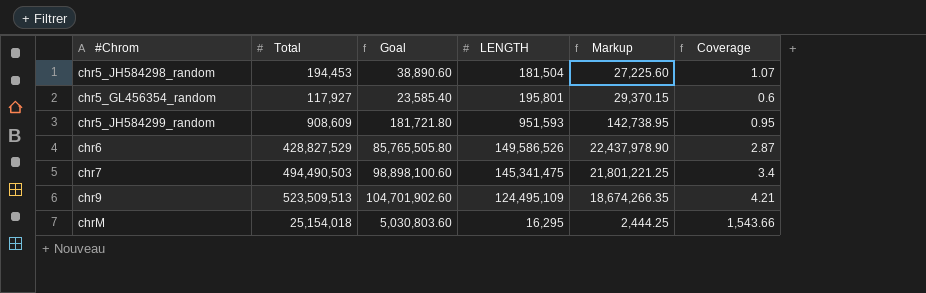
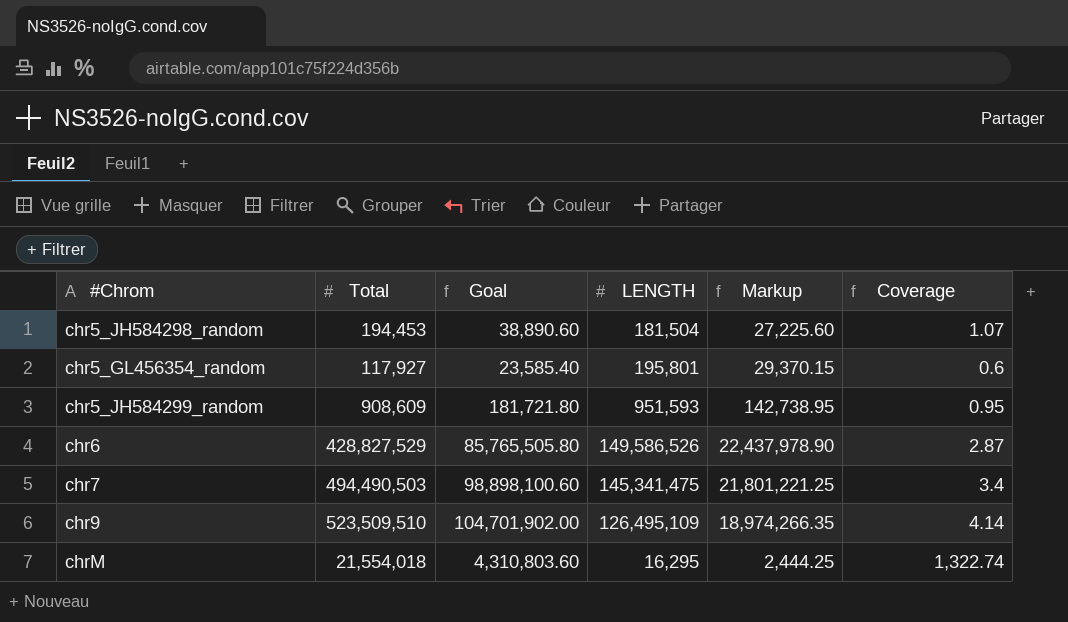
chr9 | Total: 523,509,513 -> 523,509,510
chr9 | Goal: 104,701,902.60 -> 104,701,902.00
chr9 | LENGTH: 124,495,109 -> 126,495,109
chr9 | Markup: 18,674,266.35 -> 18,974,266.35
chr9 | Coverage: 4.21 -> 4.14
chrM | Total: 25,154,018 -> 21,554,018
chrM | Goal: 5,030,803.60 -> 4,310,803.60
chrM | Coverage: 1,543.66 -> 1,322.74

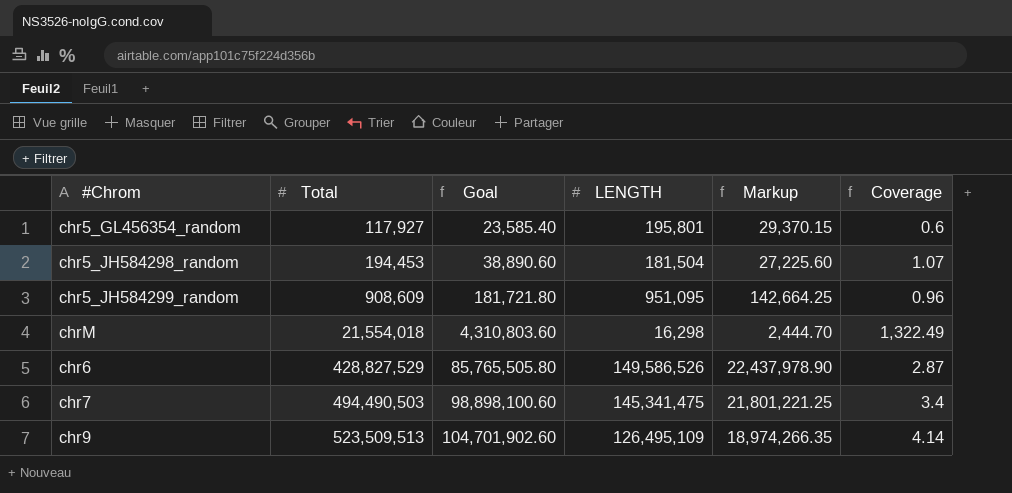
row order: none -> Total ascending
chr5_JH584299_random | LENGTH: 951,593 -> 951,095
chr5_JH584299_random | Markup: 142,738.95 -> 142,664.25
chr5_JH584299_random | Coverage: 0.95 -> 0.96
chrM | LENGTH: 16,295 -> 16,298
chrM | Markup: 2,444.25 -> 2,444.70
chrM | Coverage: 1,322.74 -> 1,322.49
chr9 | Total: 523,509,510 -> 523,509,513
chr9 | Goal: 104,701,902.00 -> 104,701,902.60

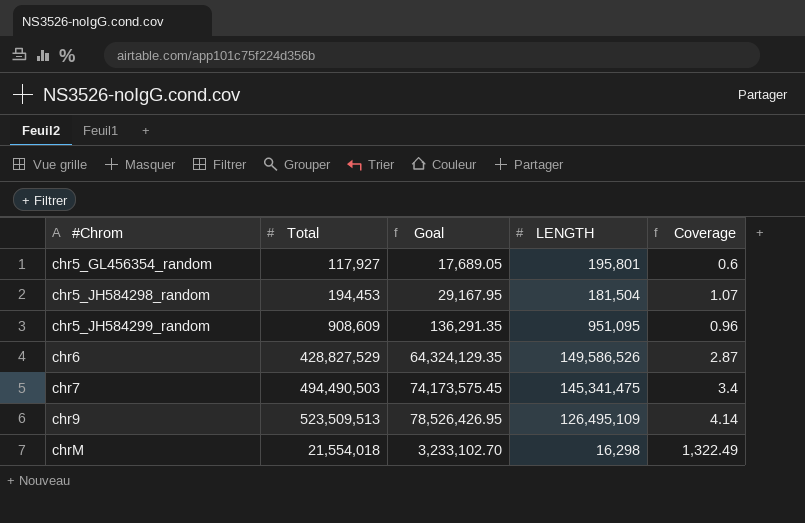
row order: Total ascending -> #Chrom ascending
column Markup | formula: [LENGTH] * 0.15 -> none
column Goal | formula: [Total] * 0.2 -> [Total] * 0.15

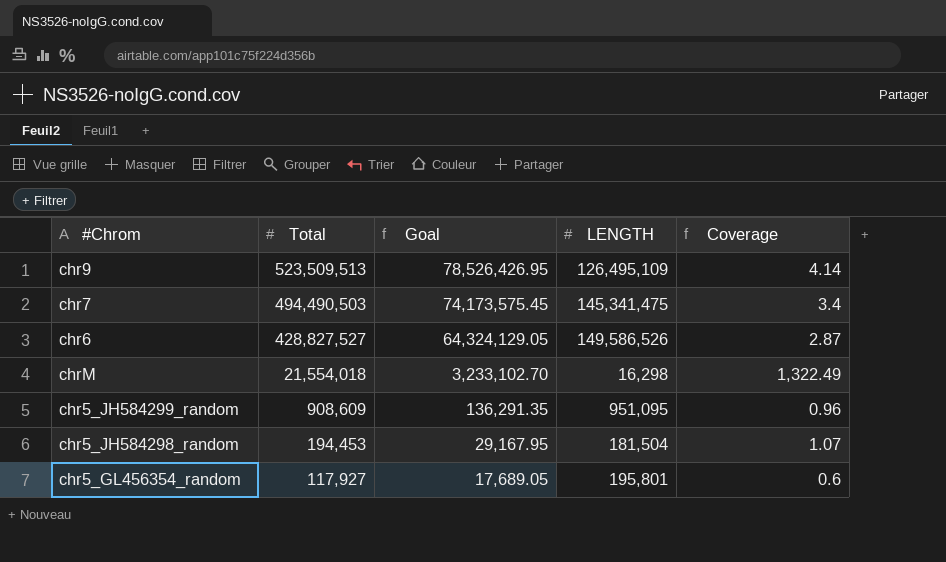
row order: #Chrom ascending -> Total descending
chr6 | Total: 428,827,529 -> 428,827,527
chr6 | Goal: 64,324,129.35 -> 64,324,129.05

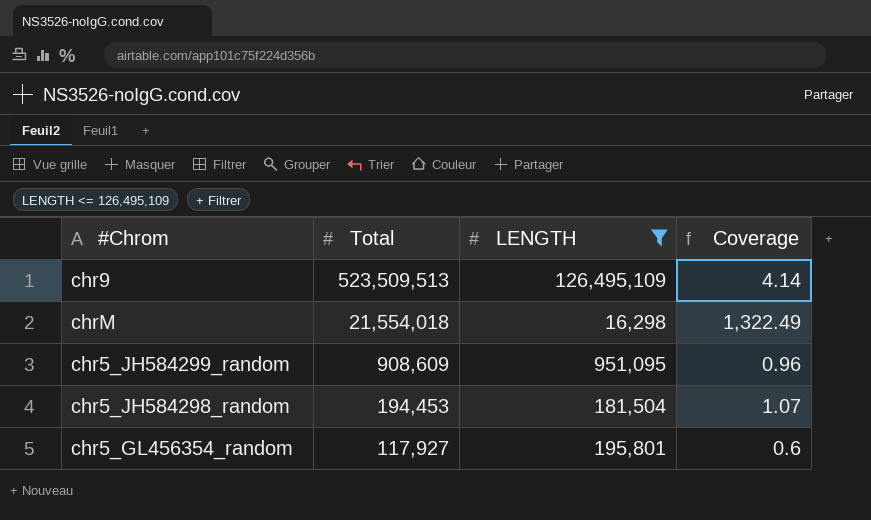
filter: none -> LENGTH <= 126,495,109
column Goal | formula: [Total] * 0.15 -> none

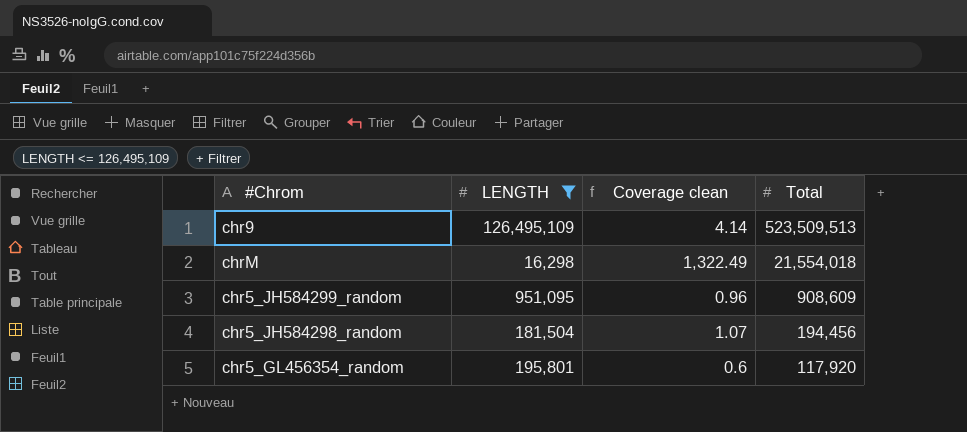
column name: Coverage -> Coverage clean
column Total | position: 2 -> 4
chr5_JH584298_random | Total: 194,453 -> 194,456
chr5_GL456354_random | Total: 117,927 -> 117,920

